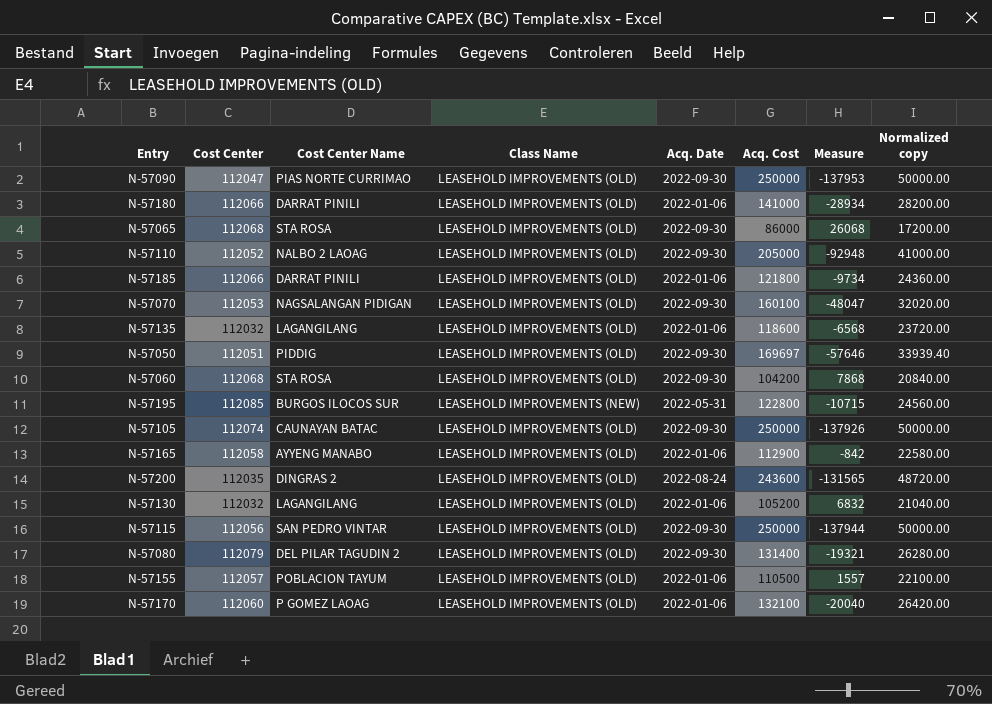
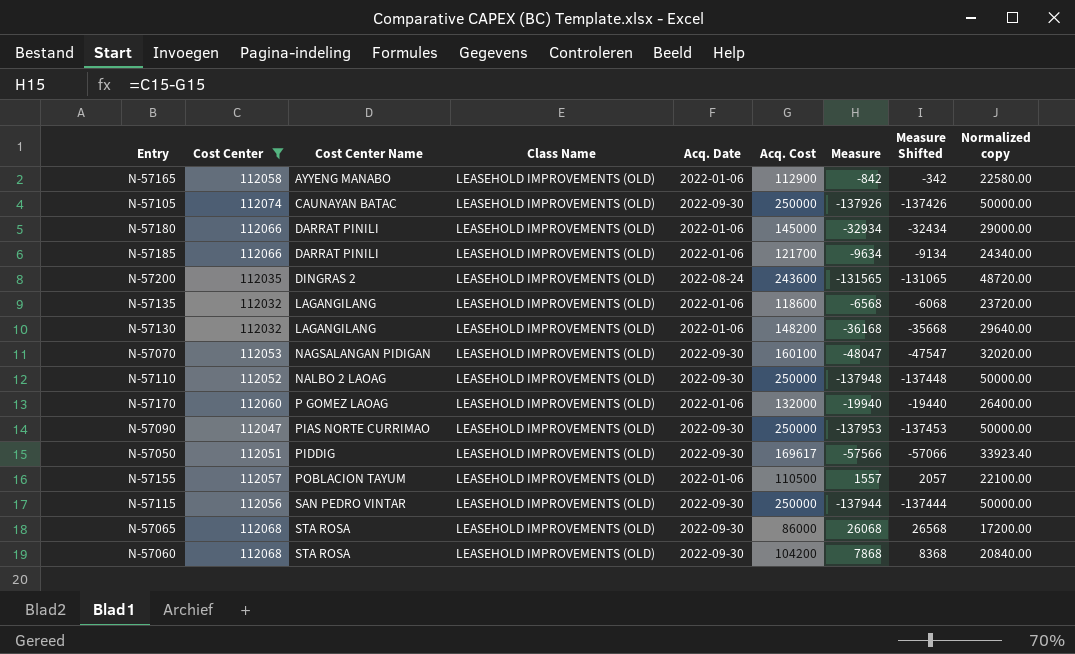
filter: none -> Cost Center <= 112074
row order: none -> Cost Center Name ascending
column Measure Shifted | formula: none -> [Measure] + 500
N-57180 | Acq. Cost: 141000 -> 145000
N-57180 | Measure: -28934 -> -32934
N-57180 | Normalized copy: 28200.00 -> 29000.00
N-57185 | Acq. Cost: 121800 -> 121700
N-57185 | Measure: -9734 -> -9634
N-57185 | Normalized copy: 24360.00 -> 24340.00
N-57130 | Acq. Cost: 105200 -> 148200
N-57130 | Measure: 6832 -> -36168
N-57130 | Normalized copy: 21040.00 -> 29640.00
N-57110 | Acq. Cost: 205000 -> 250000
N-57110 | Measure: -92948 -> -137948
N-57110 | Normalized copy: 41000.00 -> 50000.00
N-57170 | Acq. Cost: 132100 -> 132000
N-57170 | Measure: -20040 -> -19940
N-57170 | Normalized copy: 26420.00 -> 26400.00
N-57050 | Acq. Cost: 169697 -> 169617
N-57050 | Measure: -57646 -> -57566
N-57050 | Normalized copy: 33939.40 -> 33923.40

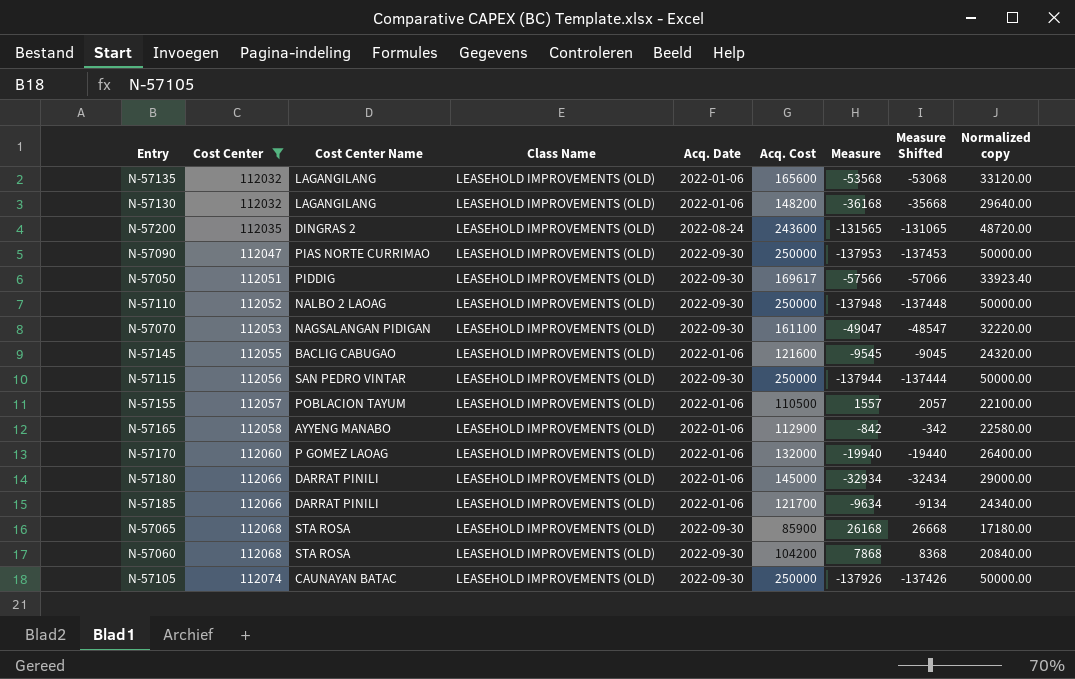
row order: Cost Center Name ascending -> Cost Center ascending
N-57135 | Acq. Cost: 118600 -> 165600
N-57135 | Measure: -6568 -> -53568
N-57135 | Measure Shifted: -6068 -> -53068
N-57135 | Normalized copy: 23720.00 -> 33120.00
N-57070 | Acq. Cost: 160100 -> 161100
N-57070 | Measure: -48047 -> -49047
N-57070 | Measure Shifted: -47547 -> -48547
N-57070 | Normalized copy: 32020.00 -> 32220.00
row N-57145: none -> 112055 | BACLIG CABUGAO | LEASEHOLD IMPROVEMENTS (OLD) | 2022-01-06 | 121600 | -9545 | -9045 | 24320.00
N-57065 | Acq. Cost: 86000 -> 85900
N-57065 | Measure: 26068 -> 26168
N-57065 | Measure Shifted: 26568 -> 26668
N-57065 | Normalized copy: 17200.00 -> 17180.00

